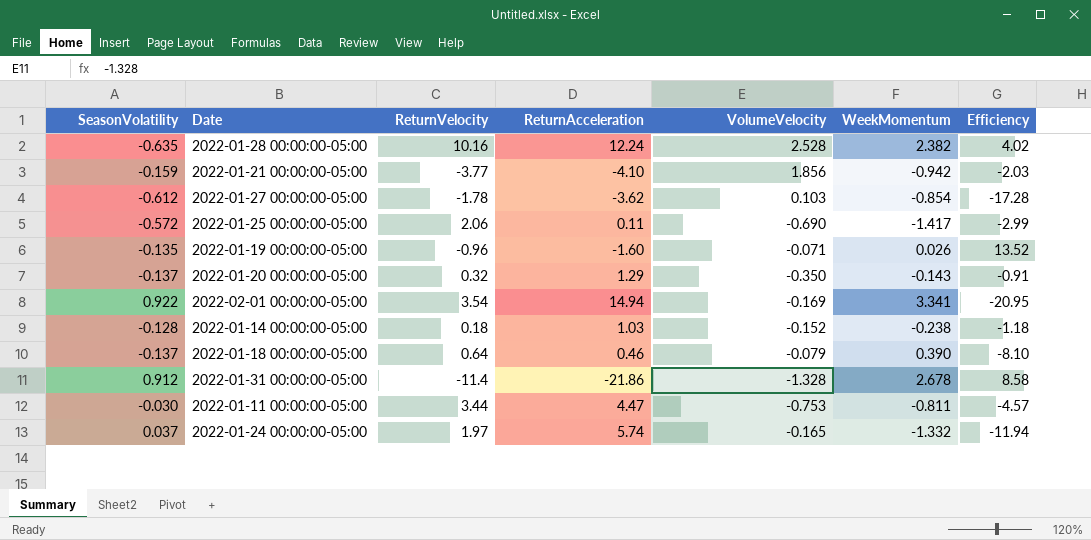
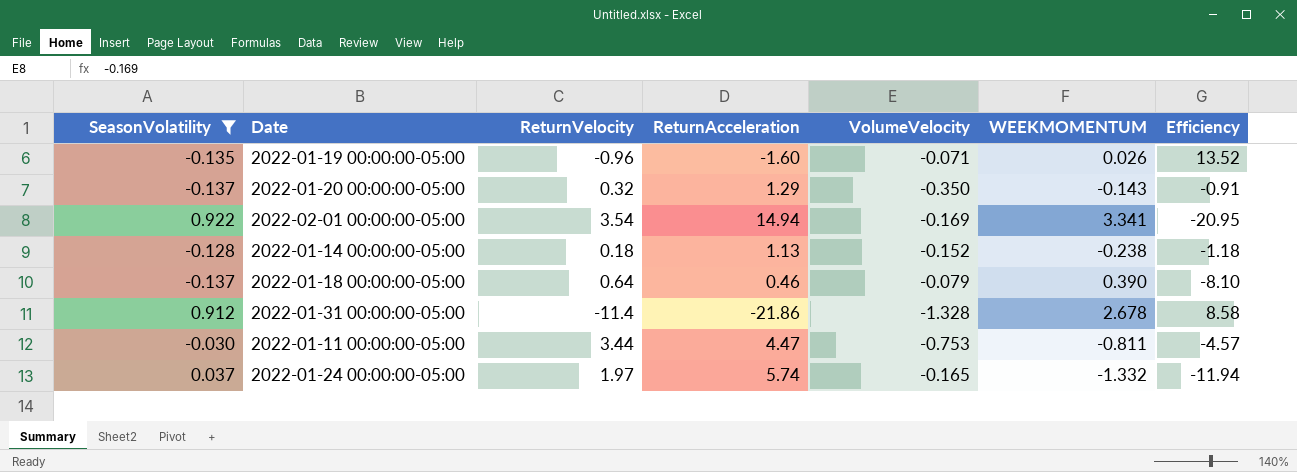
filter: none -> SeasonVolatility >= -0.137
column name: WeekMomentum -> WEEKMOMENTUM
2022-01-14 00:00:00-05:00 | ReturnAcceleration: 1.03 -> 1.13

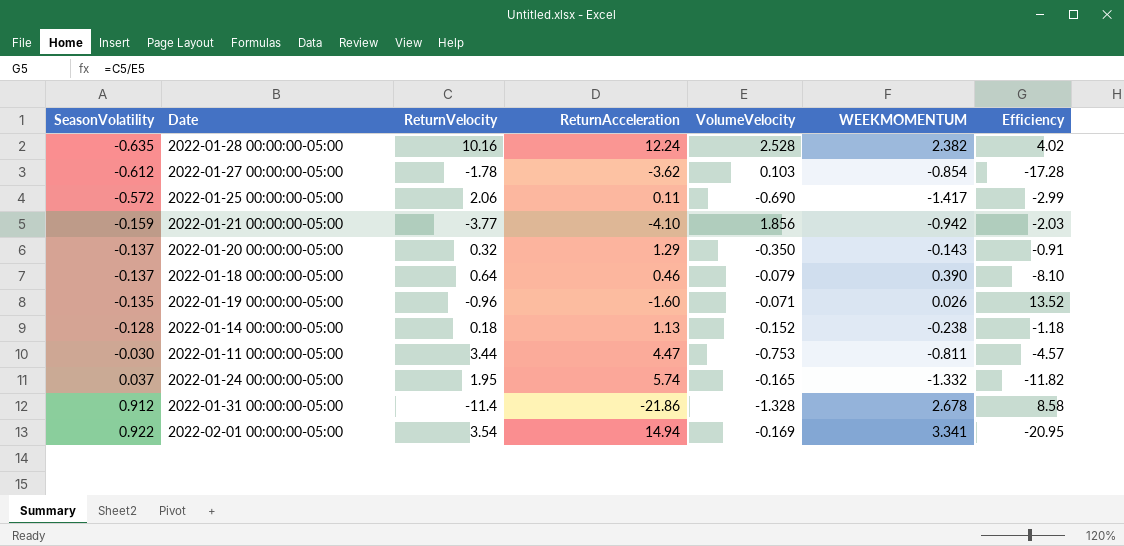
filter: SeasonVolatility >= -0.137 -> none
row order: none -> SeasonVolatility ascending
2022-01-24 00:00:00-05:00 | ReturnVelocity: 1.97 -> 1.95
2022-01-24 00:00:00-05:00 | Efficiency: -11.94 -> -11.82

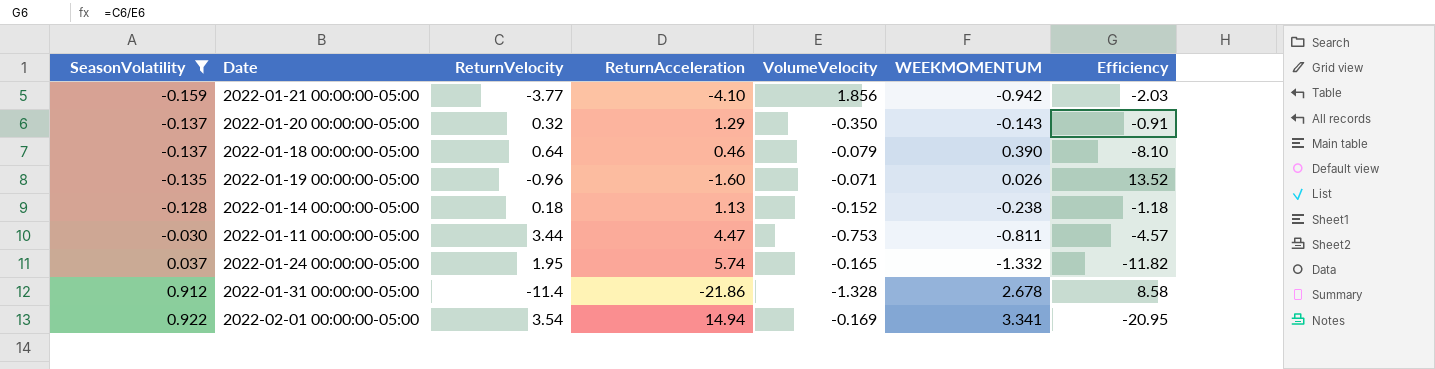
filter: none -> SeasonVolatility >= -0.159

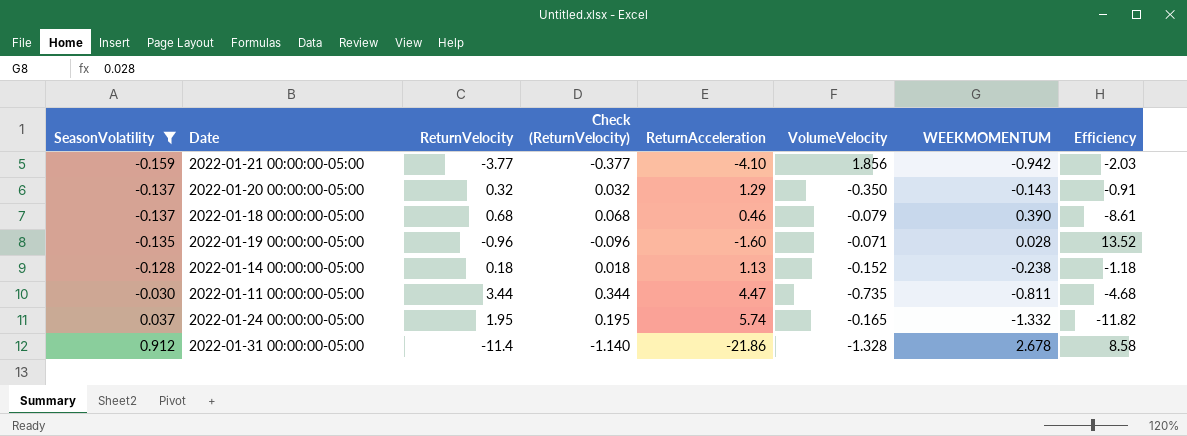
column Check (ReturnVelocity) | formula: none -> [ReturnVelocity] * 0.1
row 2022-02-01 00:00:00-05:00: 0.922 | 3.54 | 14.94 | -0.169 | 3.341 | -20.95 -> none
2022-01-18 00:00:00-05:00 | ReturnVelocity: 0.64 -> 0.68
2022-01-18 00:00:00-05:00 | Efficiency: -8.10 -> -8.61
2022-01-19 00:00:00-05:00 | WEEKMOMENTUM: 0.026 -> 0.028
2022-01-11 00:00:00-05:00 | VolumeVelocity: -0.753 -> -0.735
2022-01-11 00:00:00-05:00 | Efficiency: -4.57 -> -4.68

